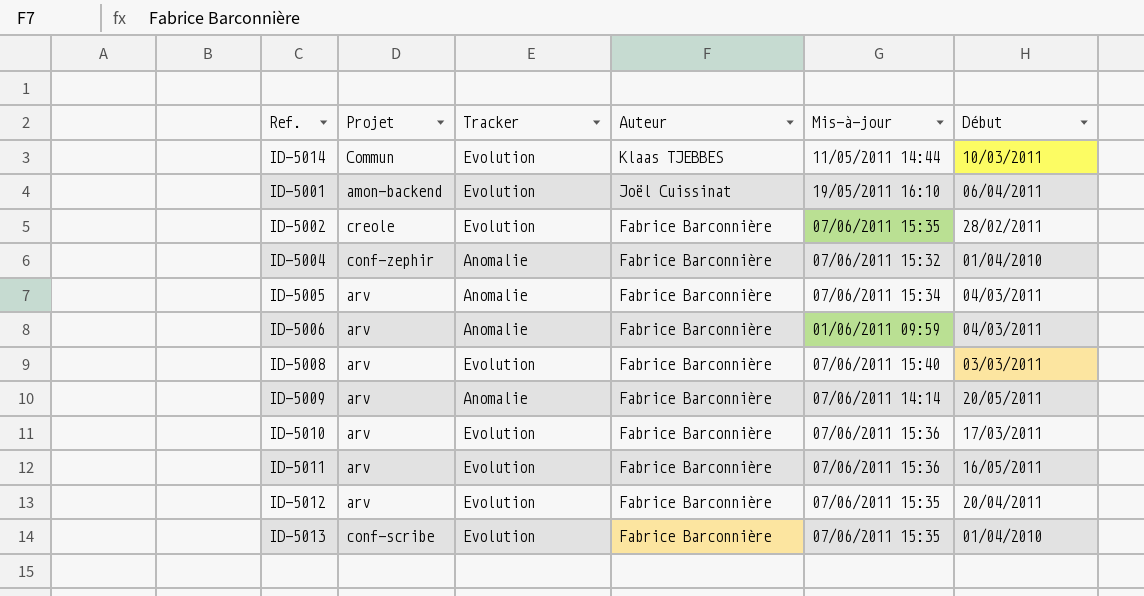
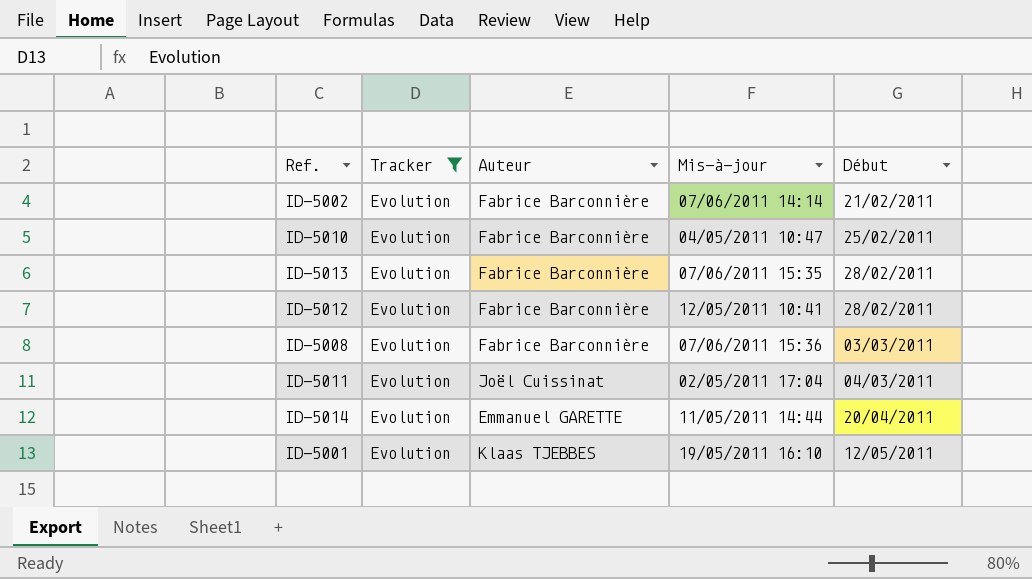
filter: none -> Tracker = Evolution
row order: Auteur descending -> Début ascending
column Projet | position: 2 -> none
ID-5002 | Mis-à-jour: 07/06/2011 15:35 -> 07/06/2011 14:14
ID-5002 | Début: 28/02/2011 -> 21/02/2011
ID-5010 | Mis-à-jour: 07/06/2011 15:36 -> 04/05/2011 10:47
ID-5010 | Début: 17/03/2011 -> 25/02/2011
ID-5013 | Début: 01/04/2010 -> 28/02/2011
ID-5012 | Mis-à-jour: 07/06/2011 15:35 -> 12/05/2011 10:41
ID-5012 | Début: 20/04/2011 -> 28/02/2011
ID-5008 | Mis-à-jour: 07/06/2011 15:40 -> 07/06/2011 15:36
ID-5011 | Auteur: Fabrice Barconnière -> Joël Cuissinat
ID-5011 | Mis-à-jour: 07/06/2011 15:36 -> 02/05/2011 17:04
ID-5011 | Début: 16/05/2011 -> 04/03/2011
ID-5014 | Auteur: Klaas TJEBBES -> Emmanuel GARETTE
ID-5014 | Début: 10/03/2011 -> 20/04/2011
ID-5001 | Auteur: Joël Cuissinat -> Klaas TJEBBES
ID-5001 | Début: 06/04/2011 -> 12/05/2011

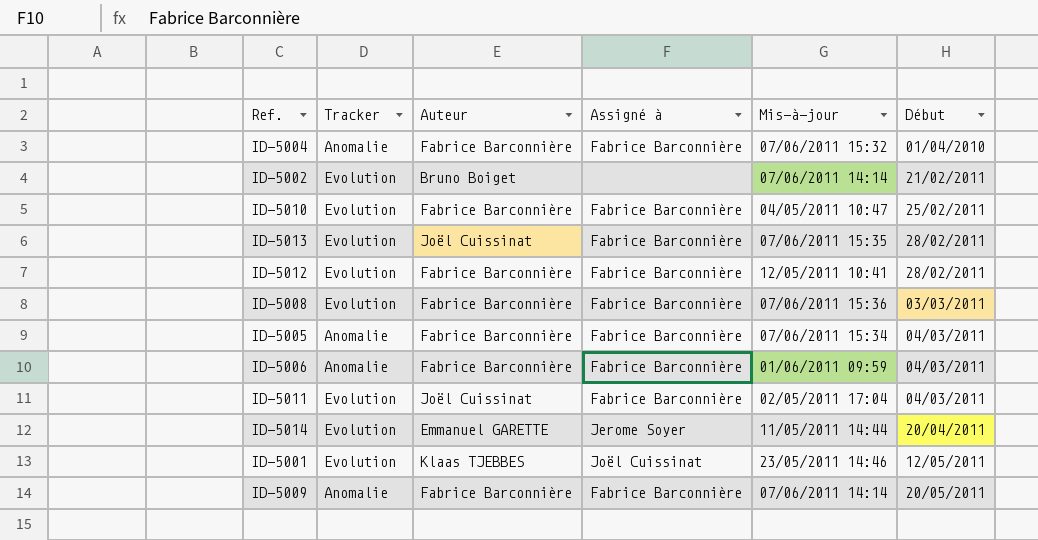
filter: Tracker = Evolution -> none
column Assigné à | position: none -> 4
ID-5002 | Auteur: Fabrice Barconnière -> Bruno Boiget
ID-5013 | Auteur: Fabrice Barconnière -> Joël Cuissinat
ID-5001 | Mis-à-jour: 19/05/2011 16:10 -> 23/05/2011 14:46

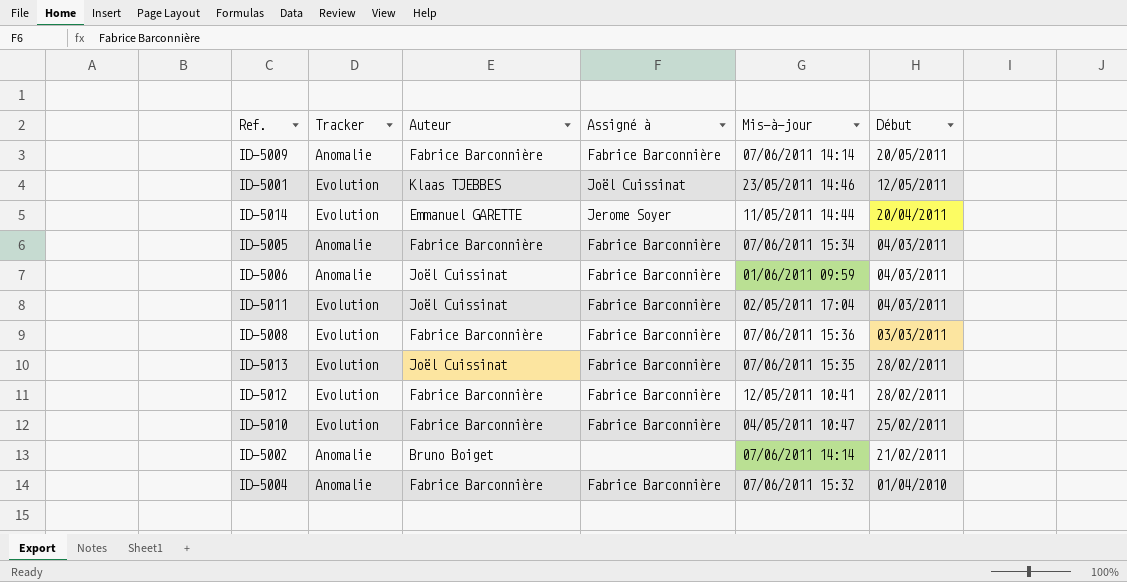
row order: Début ascending -> Début descending
ID-5006 | Auteur: Fabrice Barconnière -> Joël Cuissinat
ID-5002 | Tracker: Evolution -> Anomalie

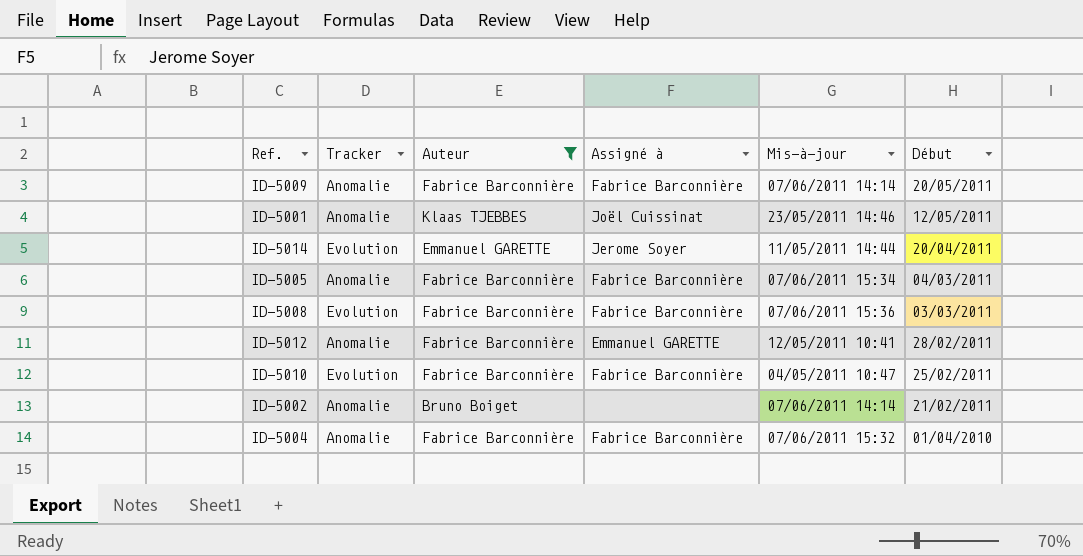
filter: none -> Auteur != Joël Cuissinat
ID-5001 | Tracker: Evolution -> Anomalie
ID-5012 | Tracker: Evolution -> Anomalie
ID-5012 | Assigné à: Fabrice Barconnière -> Emmanuel GARETTE

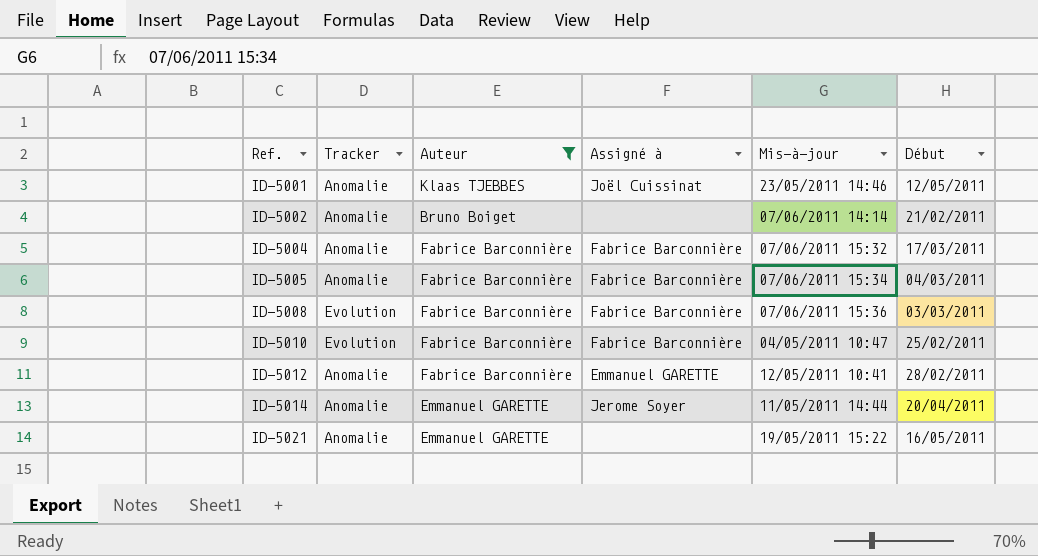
row order: Début descending -> Ref. ascending
row ID-5009: Anomalie | Fabrice Barconnière | Fabrice Barconnière | 07/06/2011 14:14 | 20/05/2011 -> none
ID-5004 | Début: 01/04/2010 -> 17/03/2011
ID-5014 | Tracker: Evolution -> Anomalie
row ID-5021: none -> Anomalie | Emmanuel GARETTE | none | 19/05/2011 15:22 | 16/05/2011

